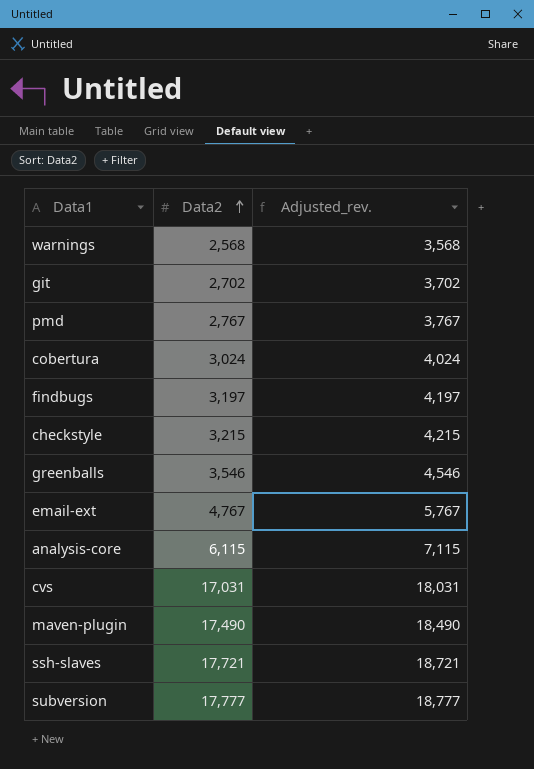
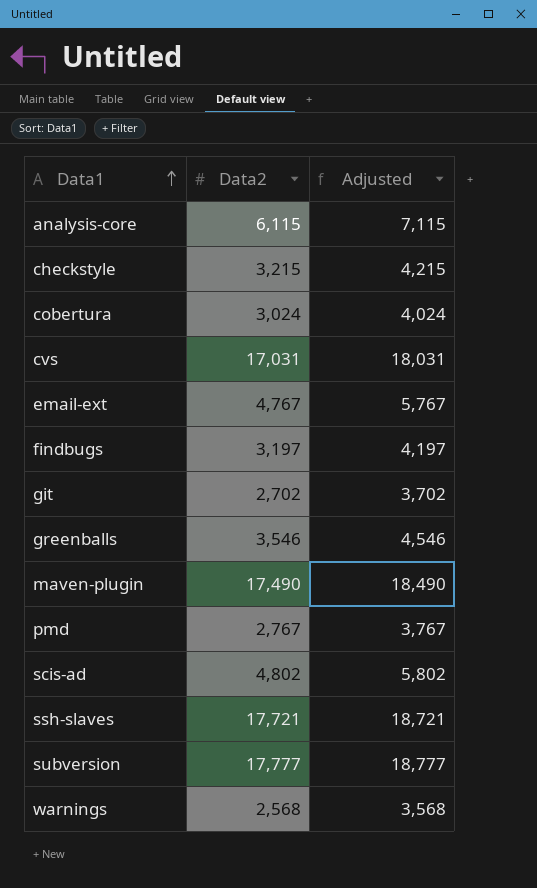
row order: Data2 ascending -> Data1 ascending
column name: Adjusted_rev. -> Adjusted
row scis-ad: none -> 4,802 | 5,802

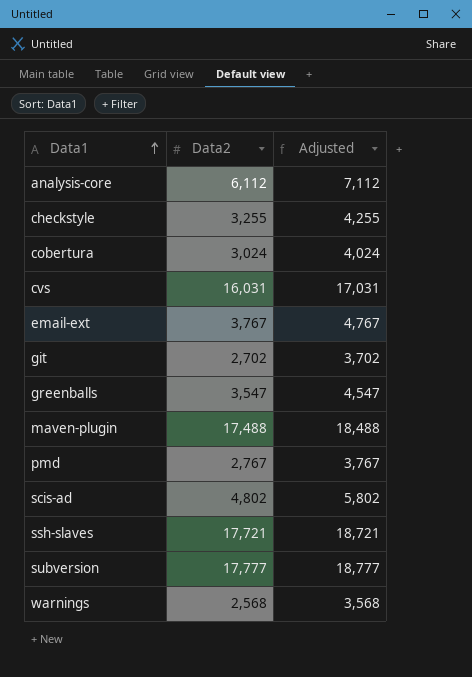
row findbugs: 3,197 | 4,197 -> none
analysis-core | Data2: 6,115 -> 6,112
analysis-core | Adjusted: 7,115 -> 7,112
checkstyle | Data2: 3,215 -> 3,255
checkstyle | Adjusted: 4,215 -> 4,255
cvs | Data2: 17,031 -> 16,031
cvs | Adjusted: 18,031 -> 17,031
email-ext | Data2: 4,767 -> 3,767
email-ext | Adjusted: 5,767 -> 4,767
greenballs | Data2: 3,546 -> 3,547
greenballs | Adjusted: 4,546 -> 4,547
maven-plugin | Data2: 17,490 -> 17,488
maven-plugin | Adjusted: 18,490 -> 18,488

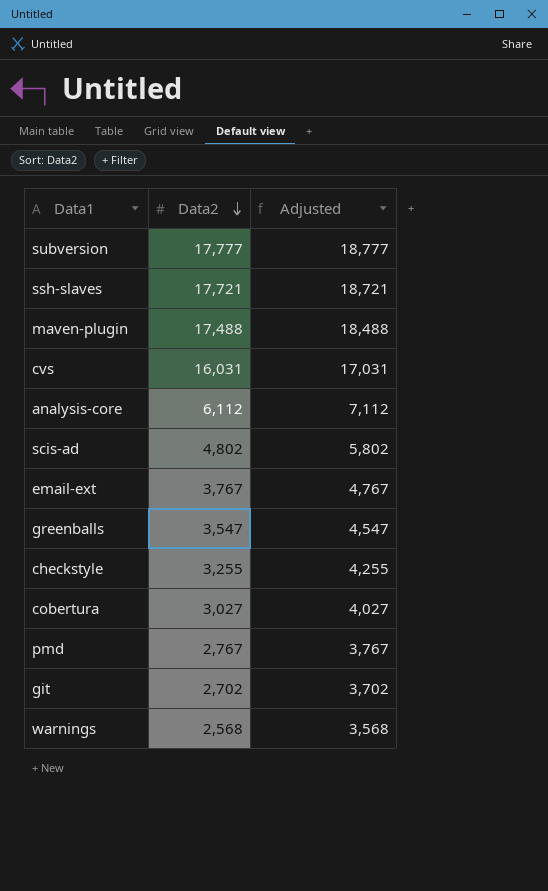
row order: Data1 ascending -> Data2 descending
cobertura | Data2: 3,024 -> 3,027
cobertura | Adjusted: 4,024 -> 4,027

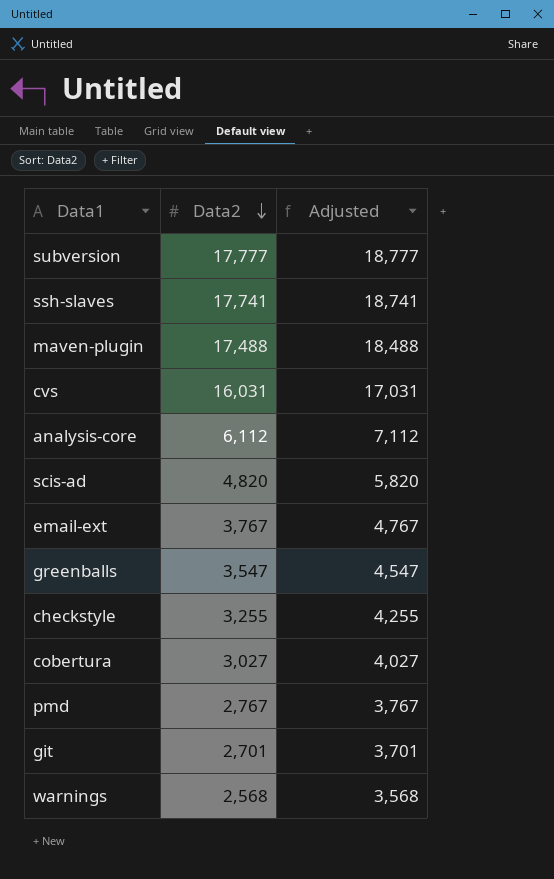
ssh-slaves | Data2: 17,721 -> 17,741
ssh-slaves | Adjusted: 18,721 -> 18,741
scis-ad | Data2: 4,802 -> 4,820
scis-ad | Adjusted: 5,802 -> 5,820
git | Data2: 2,702 -> 2,701
git | Adjusted: 3,702 -> 3,701

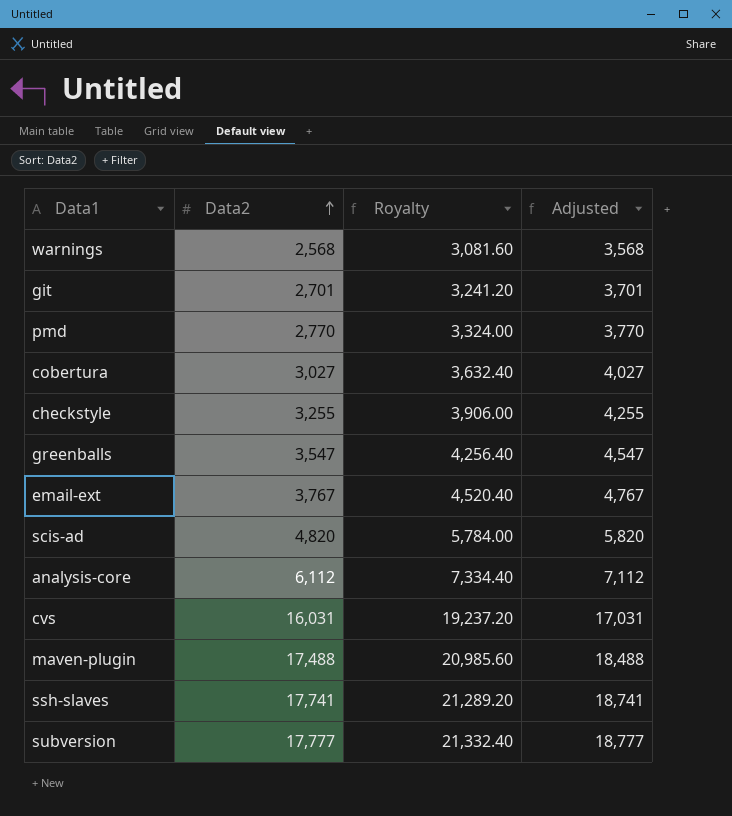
row order: Data2 descending -> Data2 ascending
column Royalty | formula: none -> [Data2] * 1.2
pmd | Data2: 2,767 -> 2,770
pmd | Adjusted: 3,767 -> 3,770

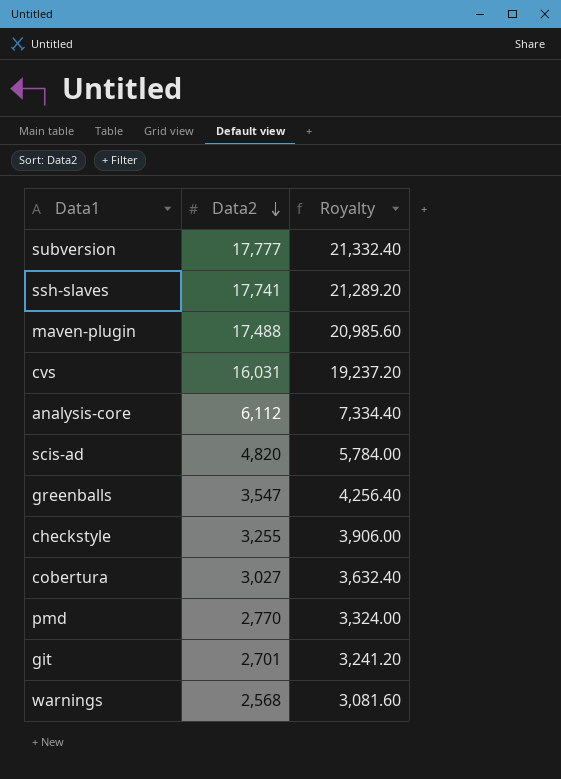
row order: Data2 ascending -> Data2 descending
column Adjusted | formula: [Data2] + 1000 -> none
row email-ext: 3,767 | 4,520.40 | 4,767 -> none

